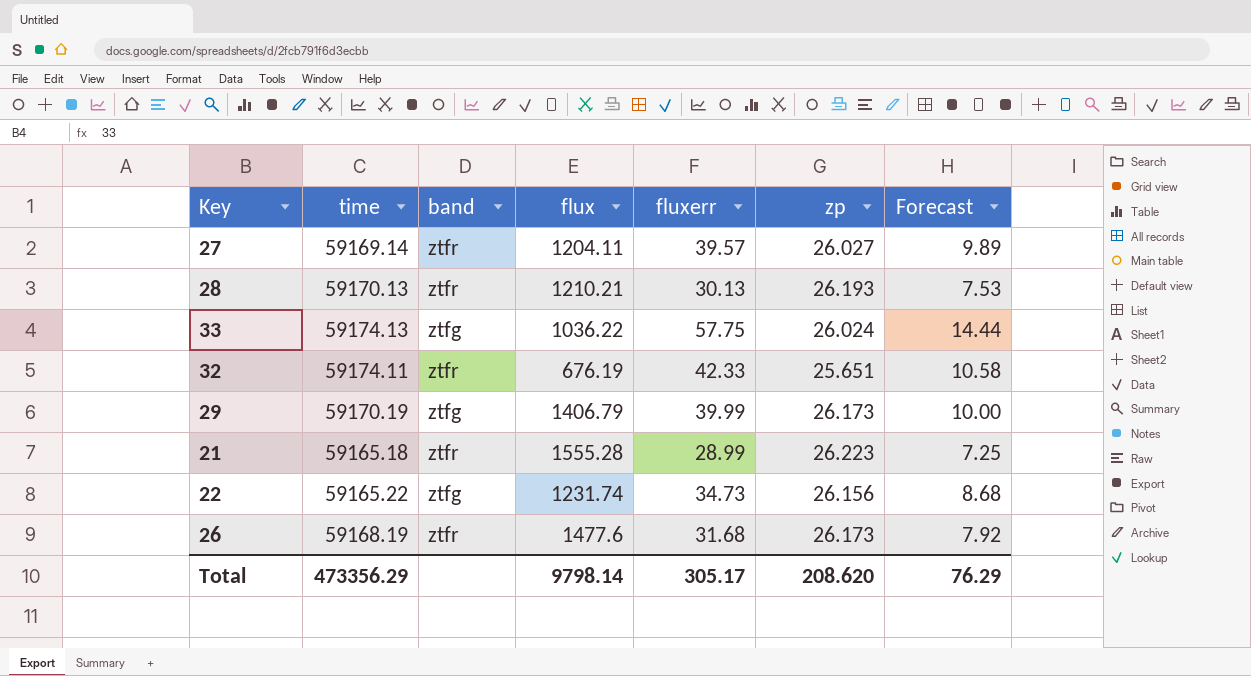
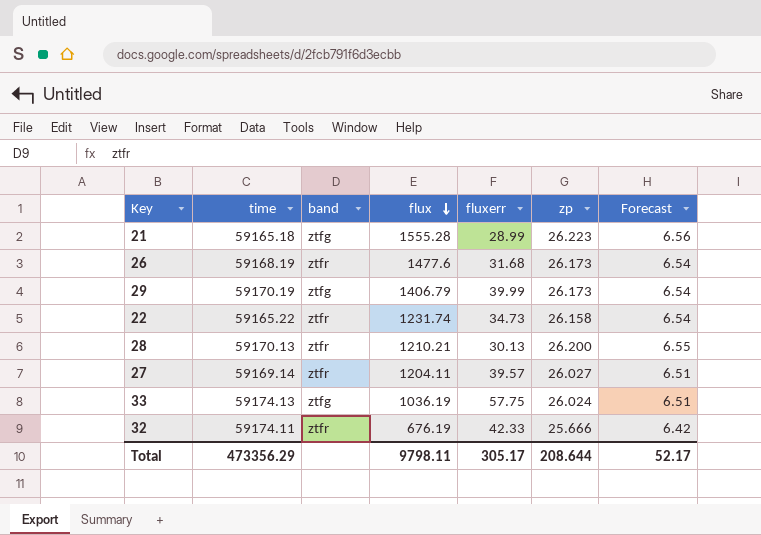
row order: none -> flux descending
column Forecast | formula: [fluxerr] * 0.25 -> [zp] * 0.25
21 | band: ztfr -> ztfg
22 | band: ztfg -> ztfr
22 | zp: 26.156 -> 26.158
28 | zp: 26.193 -> 26.200
33 | flux: 1036.22 -> 1036.19
32 | zp: 25.651 -> 25.666
Total | flux: 9798.14 -> 9798.11
Total | zp: 208.620 -> 208.644
Total | Forecast: 76.29 -> 52.17

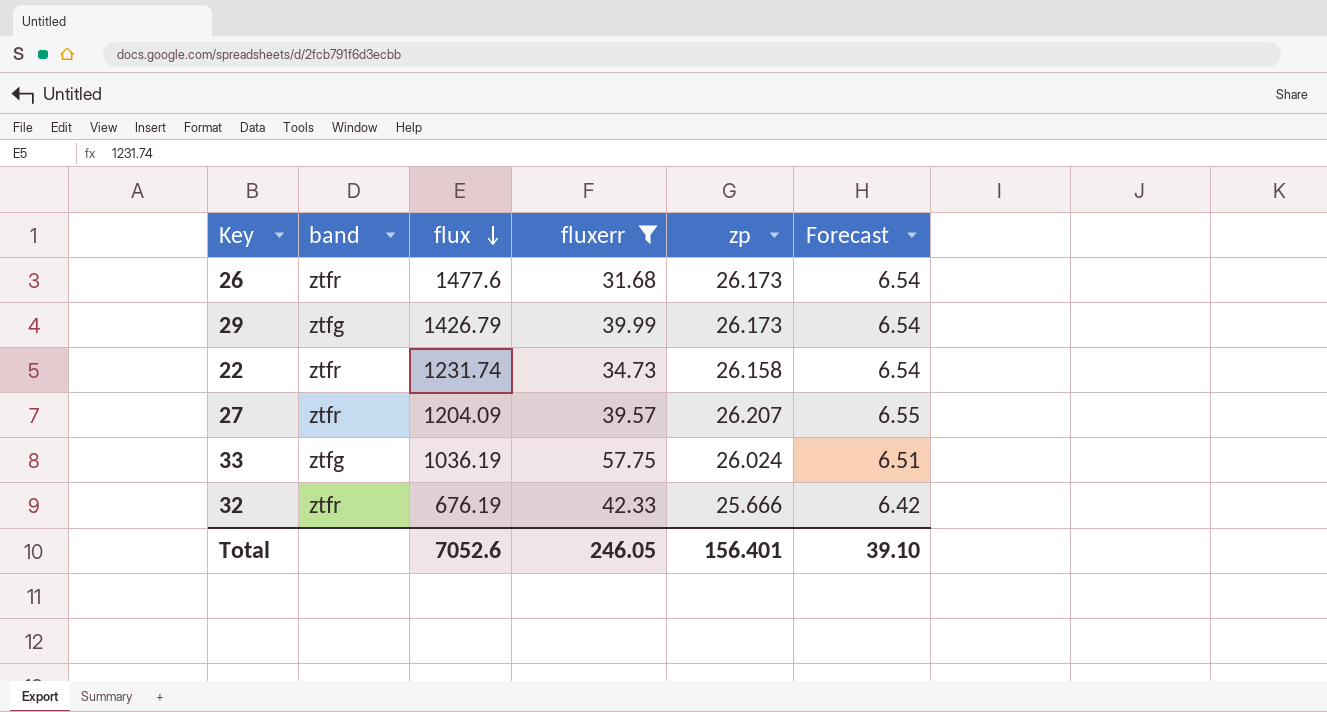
filter: none -> fluxerr >= 31.68
column time | position: 2 -> none
29 | flux: 1406.79 -> 1426.79
27 | flux: 1204.11 -> 1204.09
27 | zp: 26.027 -> 26.207
27 | Forecast: 6.51 -> 6.55
Total | flux: 9798.11 -> 7052.6
Total | fluxerr: 305.17 -> 246.05
Total | zp: 208.644 -> 156.401
Total | Forecast: 52.17 -> 39.10

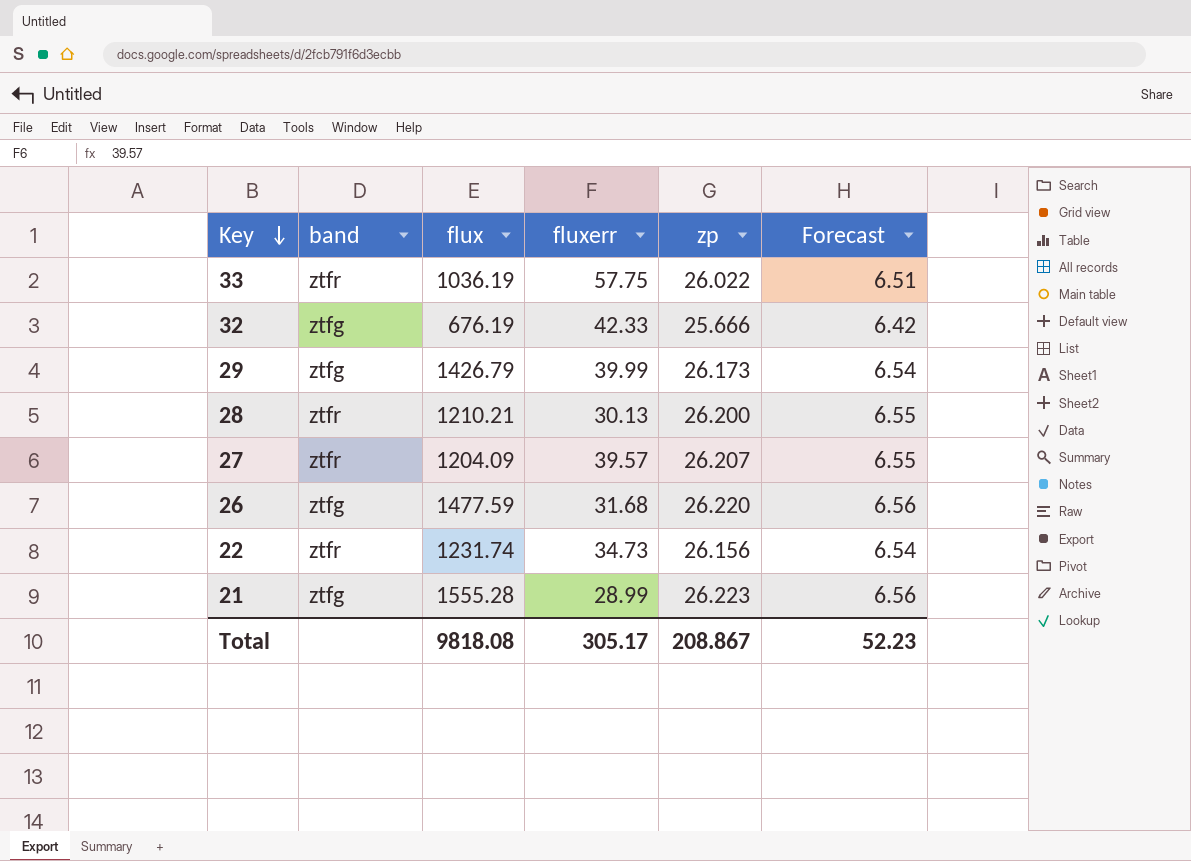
filter: fluxerr >= 31.68 -> none
row order: flux descending -> Key descending
33 | band: ztfg -> ztfr
33 | zp: 26.024 -> 26.022
32 | band: ztfr -> ztfg
26 | band: ztfr -> ztfg
26 | flux: 1477.6 -> 1477.59
26 | zp: 26.173 -> 26.220
26 | Forecast: 6.54 -> 6.56
22 | zp: 26.158 -> 26.156
Total | flux: 7052.6 -> 9818.08
Total | fluxerr: 246.05 -> 305.17
Total | zp: 156.401 -> 208.867
Total | Forecast: 39.10 -> 52.23

